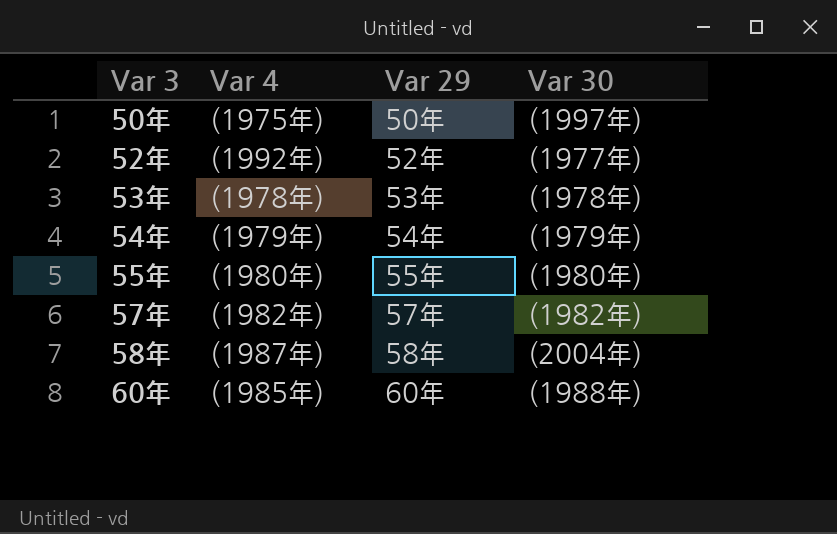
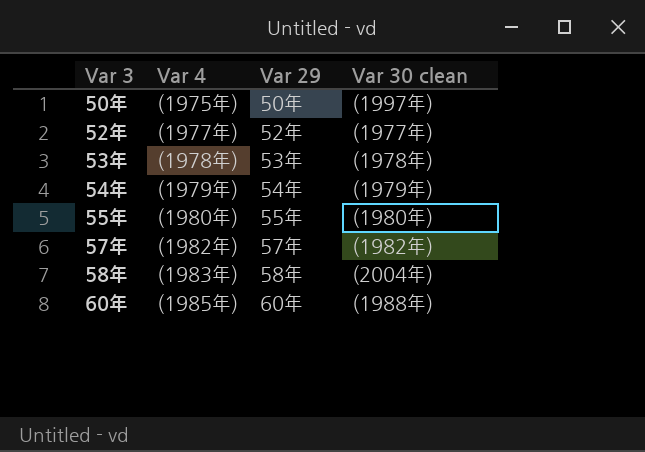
column name: Var 30 -> Var 30 clean
52年 | Var 4: (1992年) -> (1977年)
58年 | Var 4: (1987年) -> (1983年)

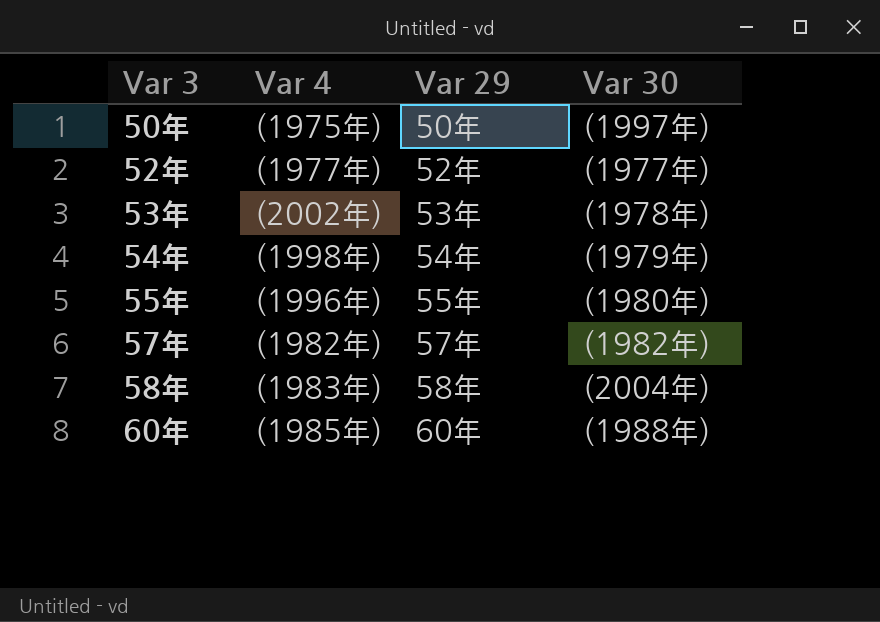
column name: Var 30 clean -> Var 30
53年 | Var 4: (1978年) -> (2002年)
54年 | Var 4: (1979年) -> (1998年)
55年 | Var 4: (1980年) -> (1996年)

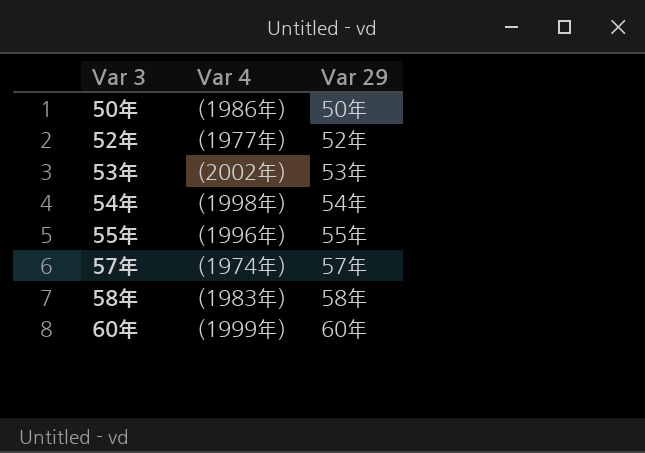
column Var 30 | position: 4 -> none
50年 | Var 4: (1975年) -> (1986年)
57年 | Var 4: (1982年) -> (1974年)
60年 | Var 4: (1985年) -> (1999年)

